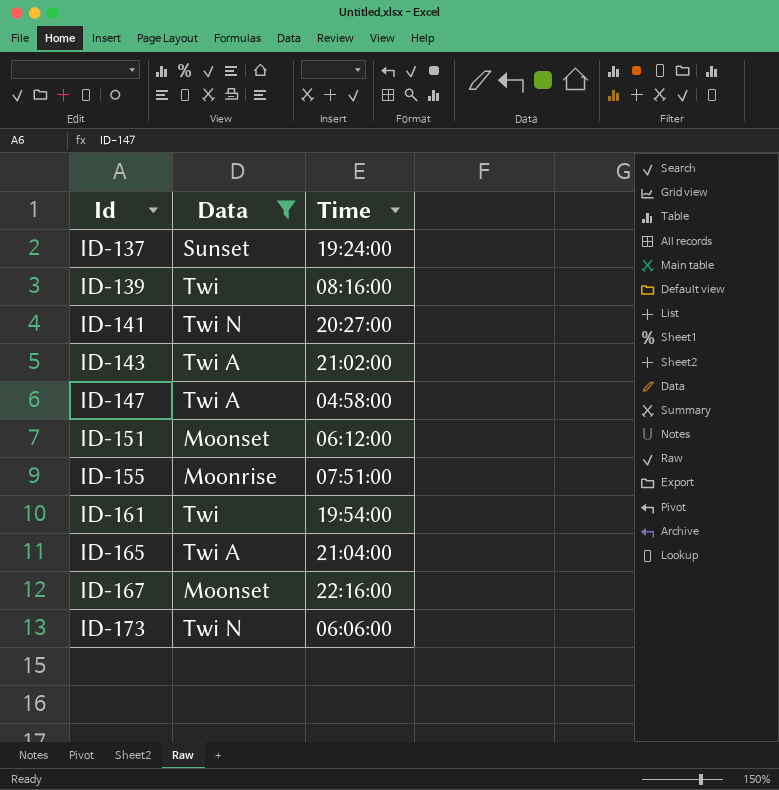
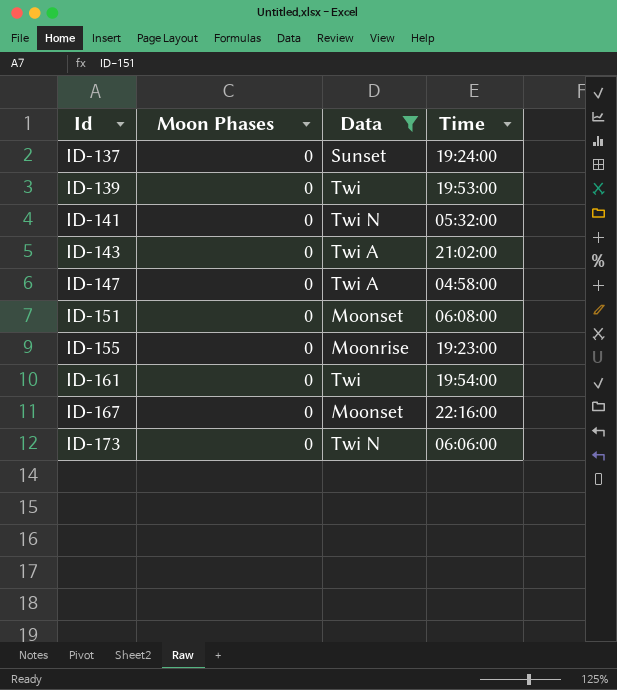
column Moon Phases | position: none -> 2
row ID-165: Twi A | 21:04:00 -> none
ID-139 | Time: 08:16:00 -> 19:53:00
ID-141 | Time: 20:27:00 -> 05:32:00
ID-151 | Time: 06:12:00 -> 06:08:00
ID-155 | Time: 07:51:00 -> 19:23:00

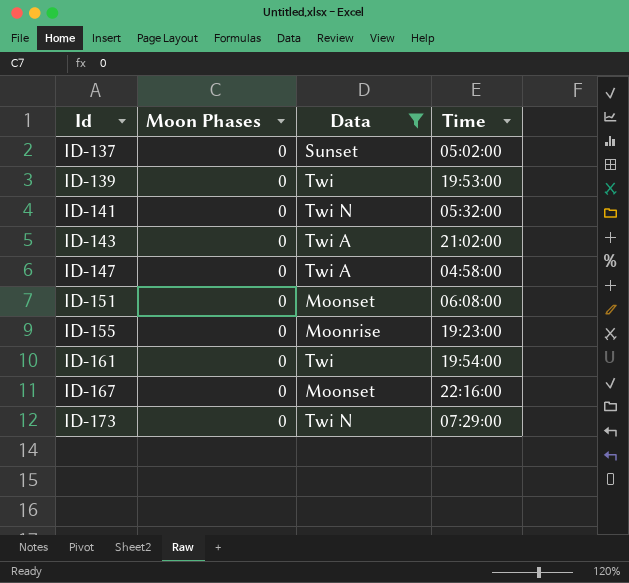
ID-137 | Time: 19:24:00 -> 05:02:00
ID-173 | Time: 06:06:00 -> 07:29:00

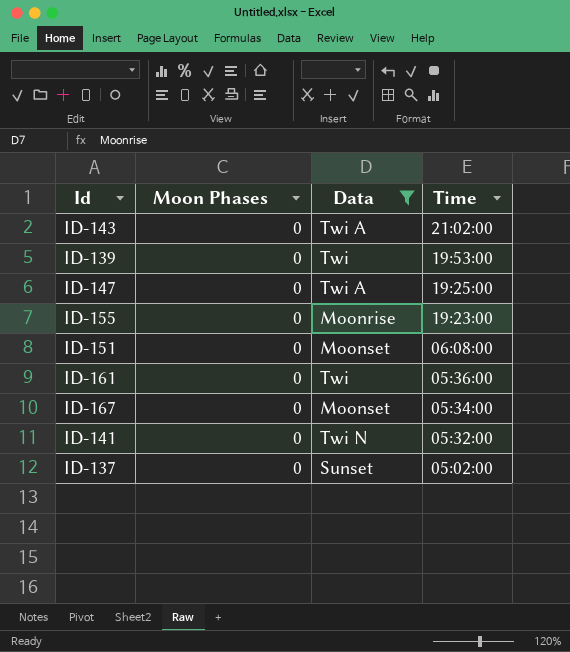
row order: Id ascending -> Time descending
row ID-173: 0 | Twi N | 07:29:00 -> none
ID-147 | Time: 04:58:00 -> 19:25:00
ID-161 | Time: 19:54:00 -> 05:36:00
ID-167 | Time: 22:16:00 -> 05:34:00

